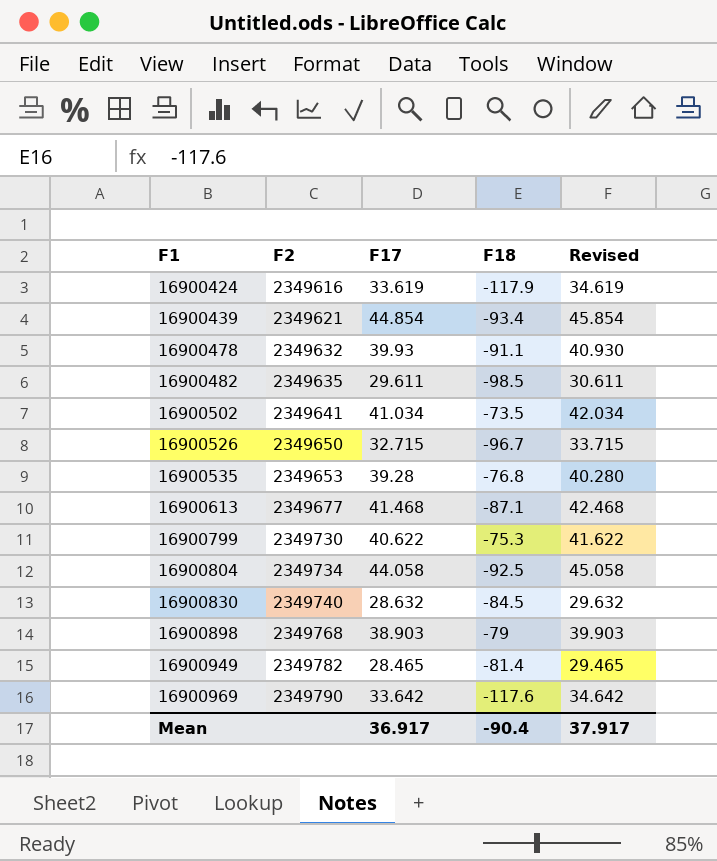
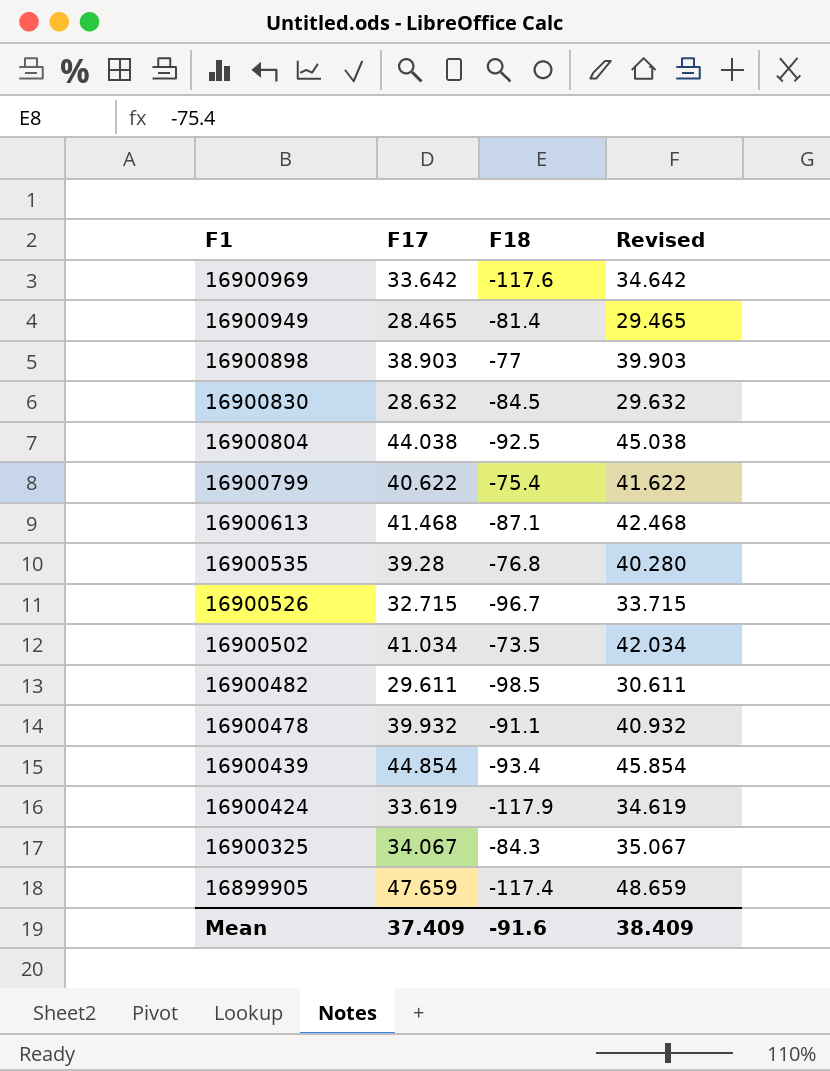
row order: F1 ascending -> F1 descending
column F2 | position: 2 -> none
16900898 | F18: -79 -> -77
16900804 | F17: 44.058 -> 44.038
16900804 | Revised: 45.058 -> 45.038
16900799 | F18: -75.3 -> -75.4
16900478 | F17: 39.93 -> 39.932
16900478 | Revised: 40.930 -> 40.932
row 16900325: none -> 34.067 | -84.3 | 35.067
row 16899905: none -> 47.659 | -117.4 | 48.659
Mean | F17: 36.917 -> 37.409
Mean | F18: -90.4 -> -91.6
Mean | Revised: 37.917 -> 38.409

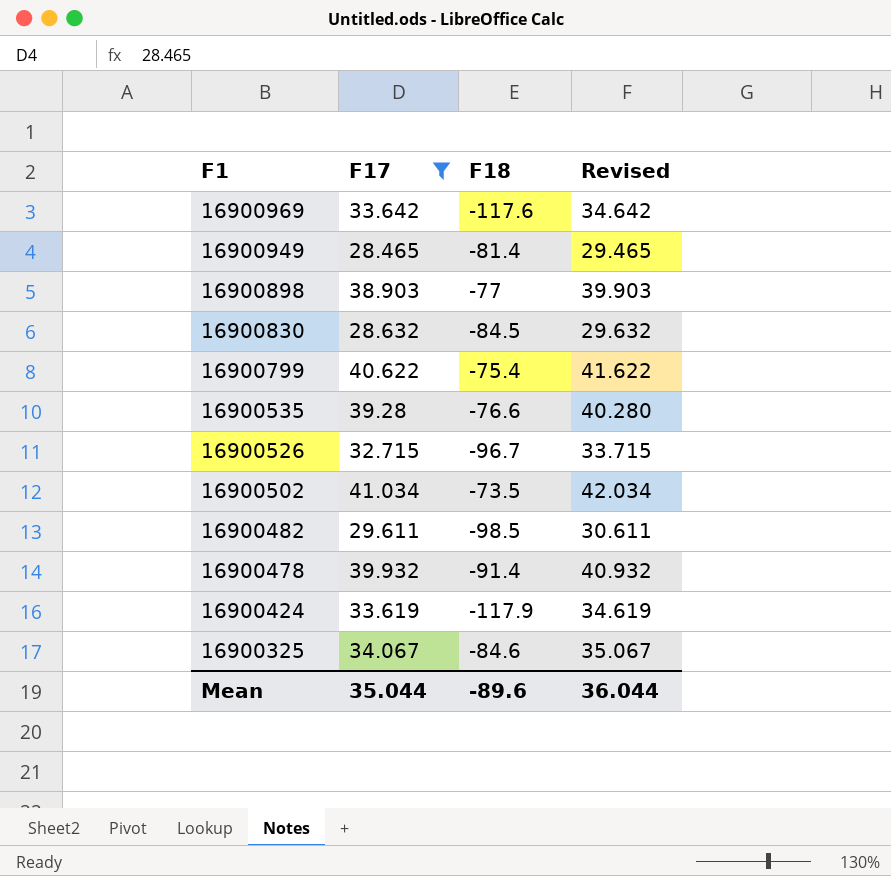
filter: none -> F17 <= 41.034
16900535 | F18: -76.8 -> -76.6
16900478 | F18: -91.1 -> -91.4
16900325 | F18: -84.3 -> -84.6
Mean | F17: 37.409 -> 35.044
Mean | F18: -91.6 -> -89.6
Mean | Revised: 38.409 -> 36.044

